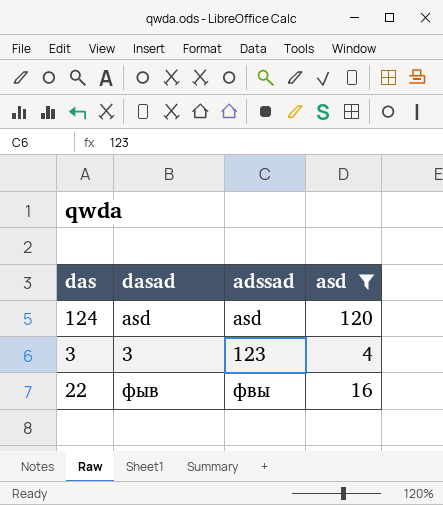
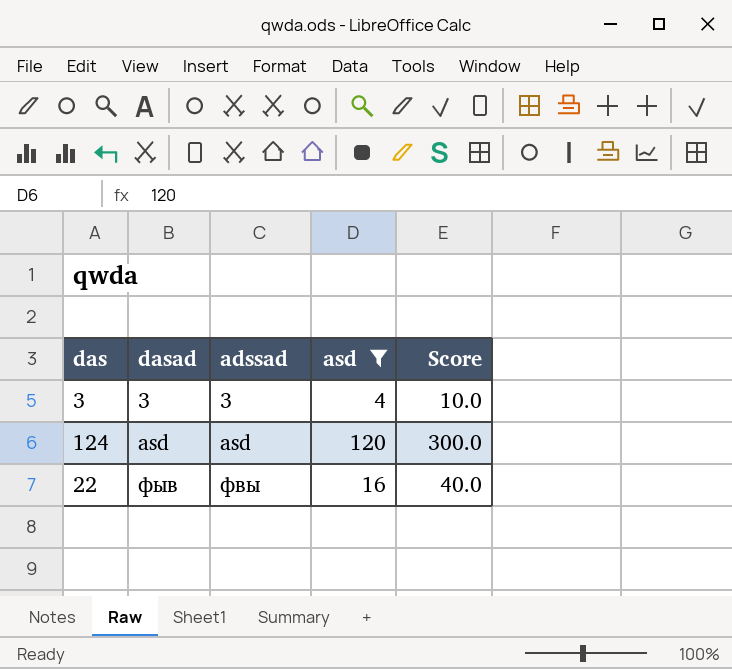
row order: none -> dasad ascending
column Score | formula: none -> [asd] * 2.5
3 | adssad: 123 -> 3

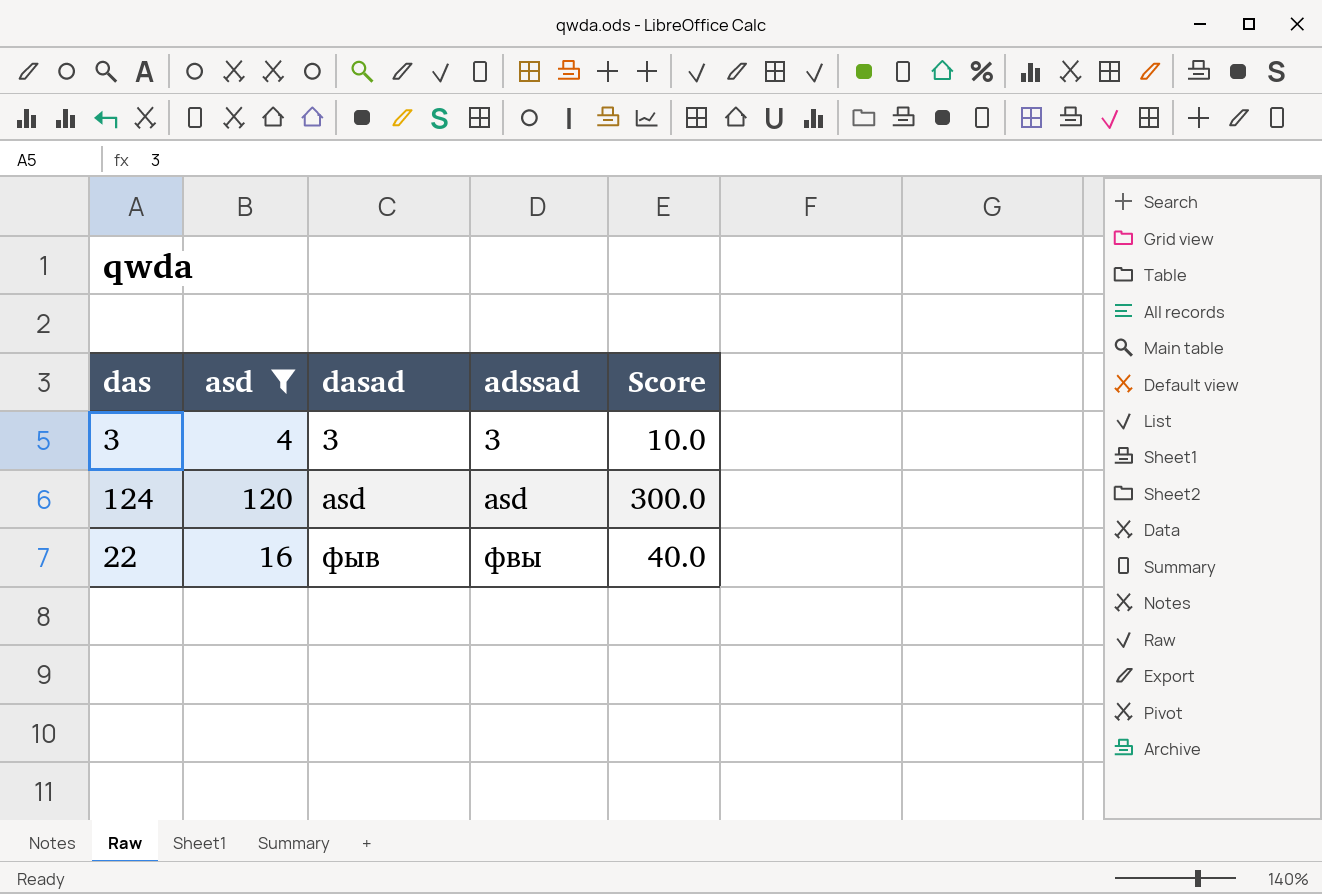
column asd | position: 4 -> 2

